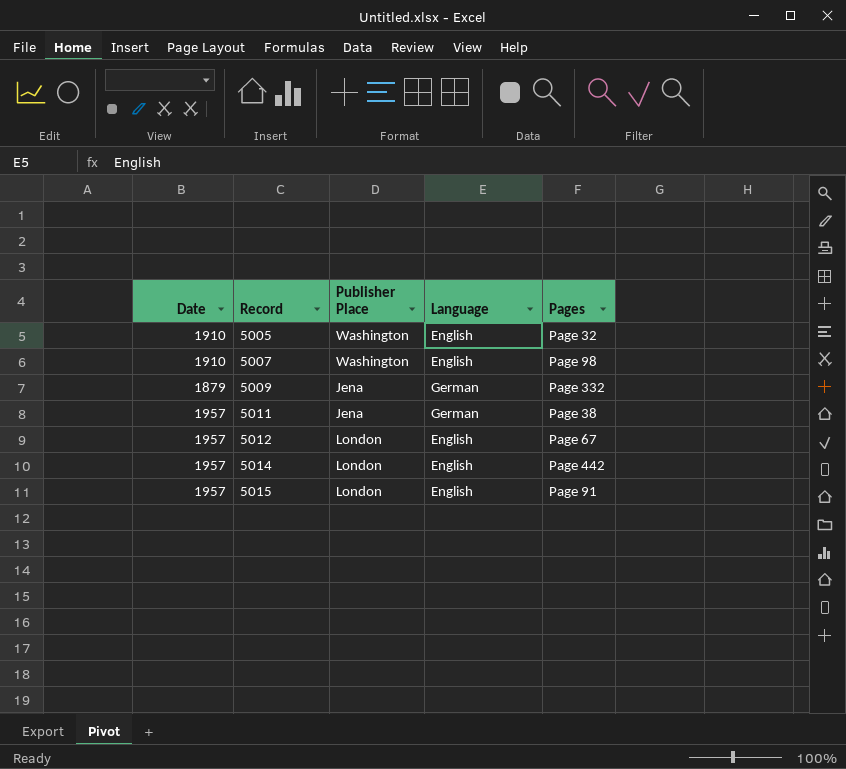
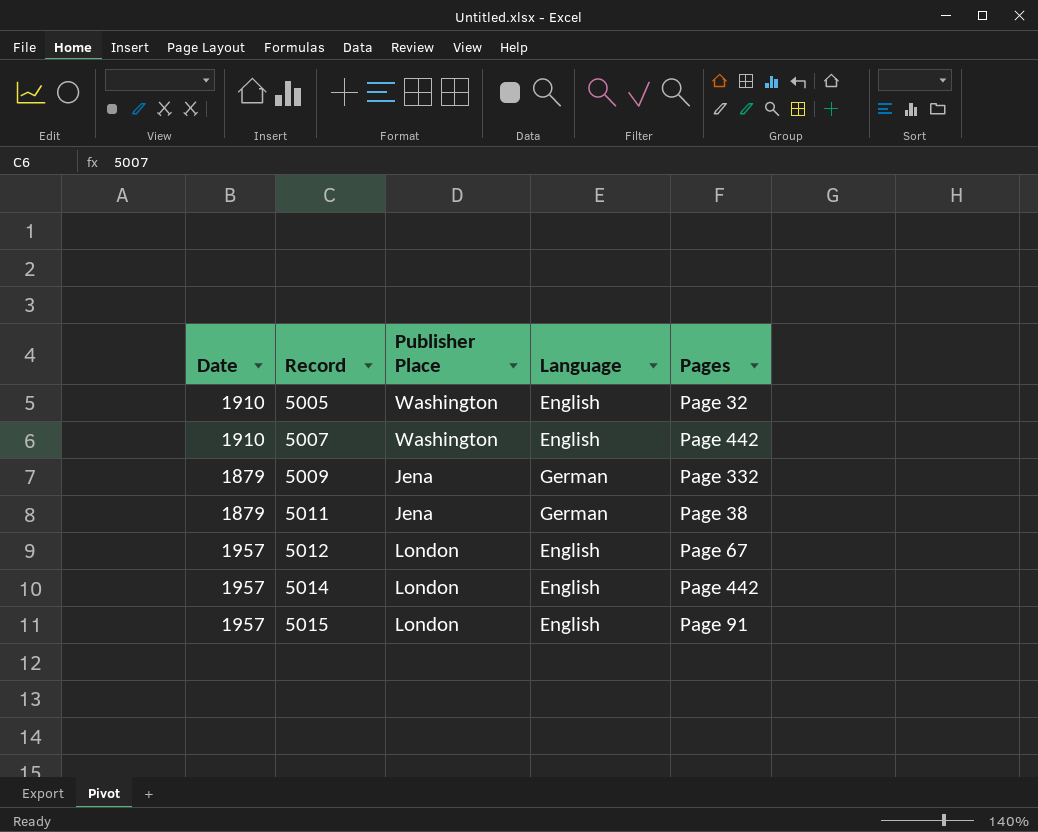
5007 | Pages: Page 98 -> Page 442
5011 | Date: 1957 -> 1879

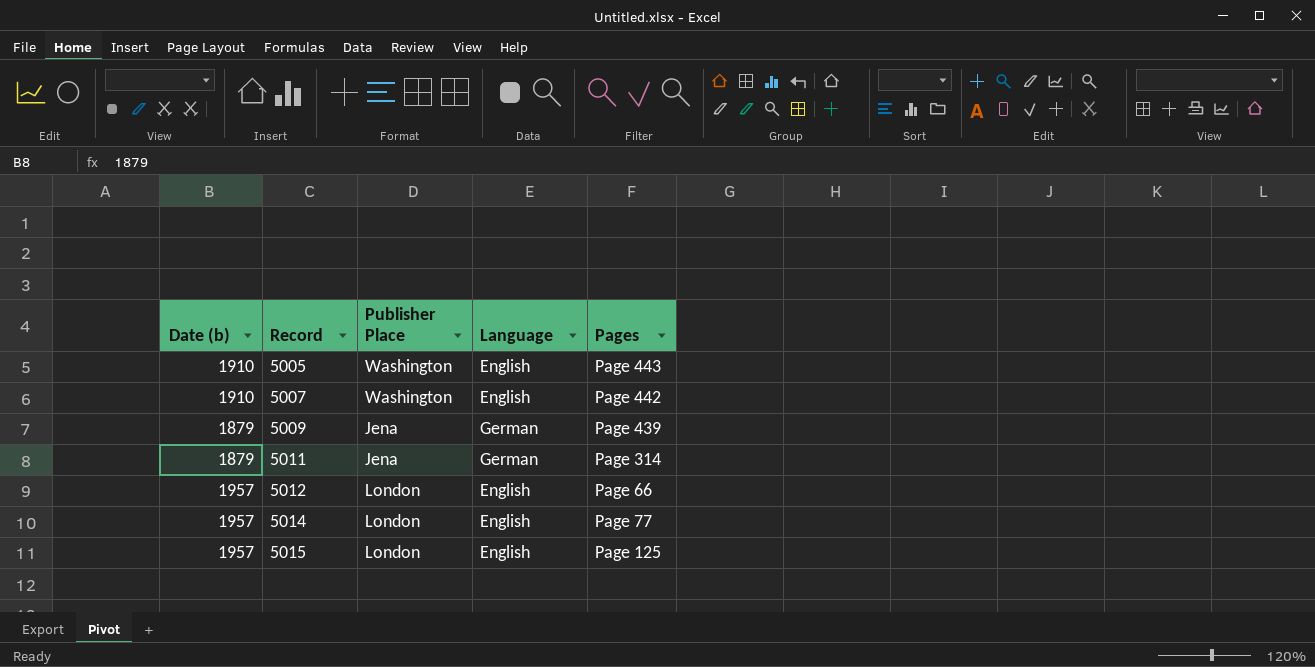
column name: Date -> Date (b)
5005 | Pages: Page 32 -> Page 443
5009 | Pages: Page 332 -> Page 439
5011 | Pages: Page 38 -> Page 314
5012 | Pages: Page 67 -> Page 66
5014 | Pages: Page 442 -> Page 77
5015 | Pages: Page 91 -> Page 125

